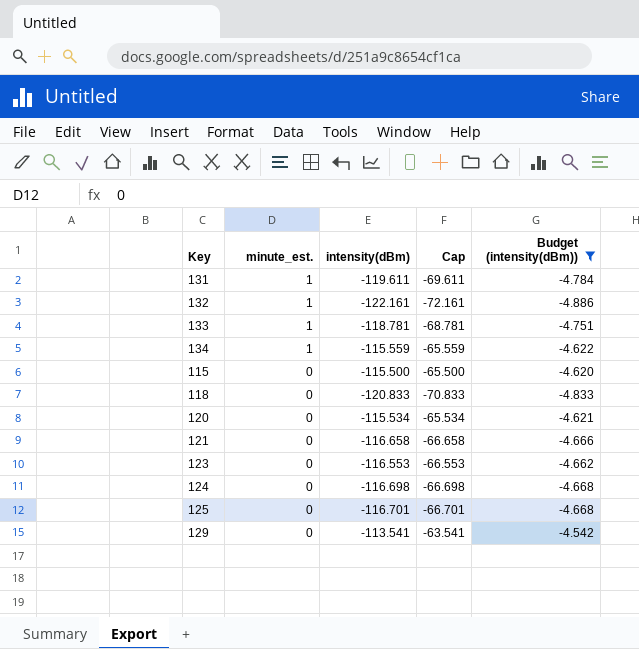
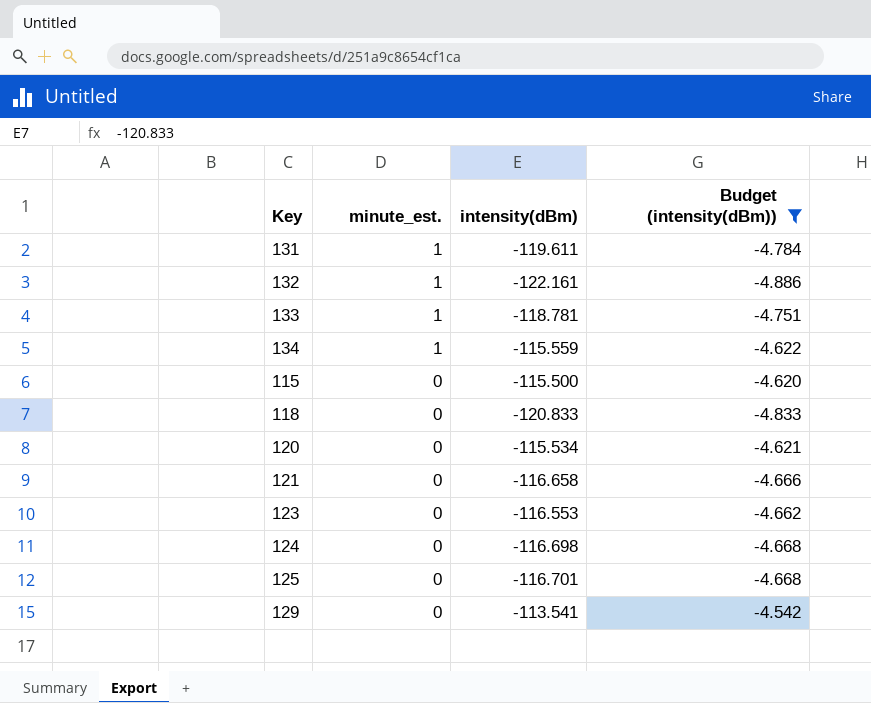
column Cap | formula: [intensity(dBm)] + 50 -> none

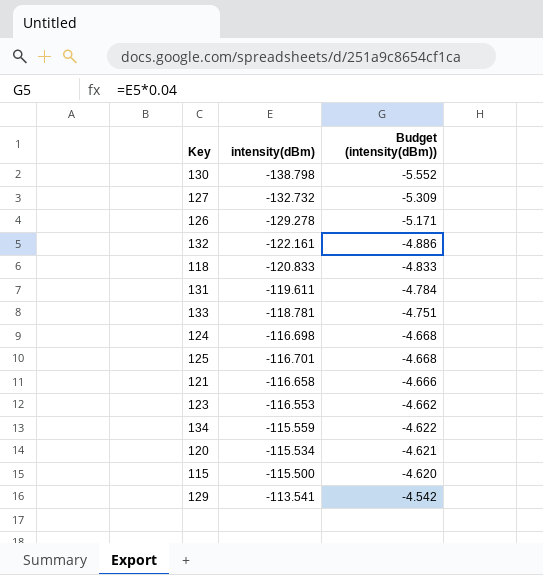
filter: Budget (intensity(dBm)) >= -4.886 -> none
row order: minute_est. descending -> Budget (intensity(dBm)) ascending
column minute_est. | position: 2 -> none

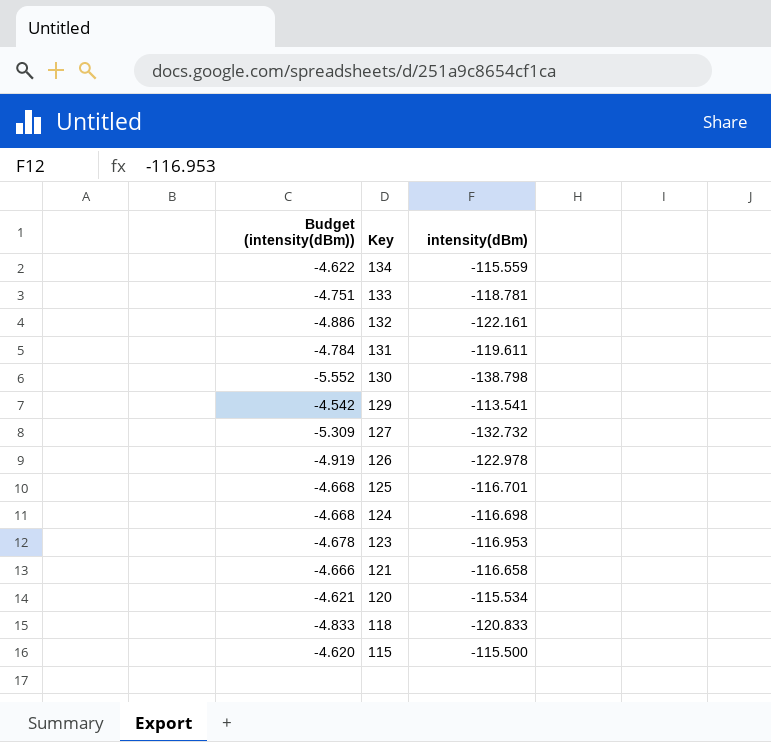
row order: Budget (intensity(dBm)) ascending -> Key descending
column Budget (intensity(dBm)) | position: 3 -> 1
126 | Budget (intensity(dBm)): -5.171 -> -4.919
126 | intensity(dBm): -129.278 -> -122.978
123 | Budget (intensity(dBm)): -4.662 -> -4.678
123 | intensity(dBm): -116.553 -> -116.953

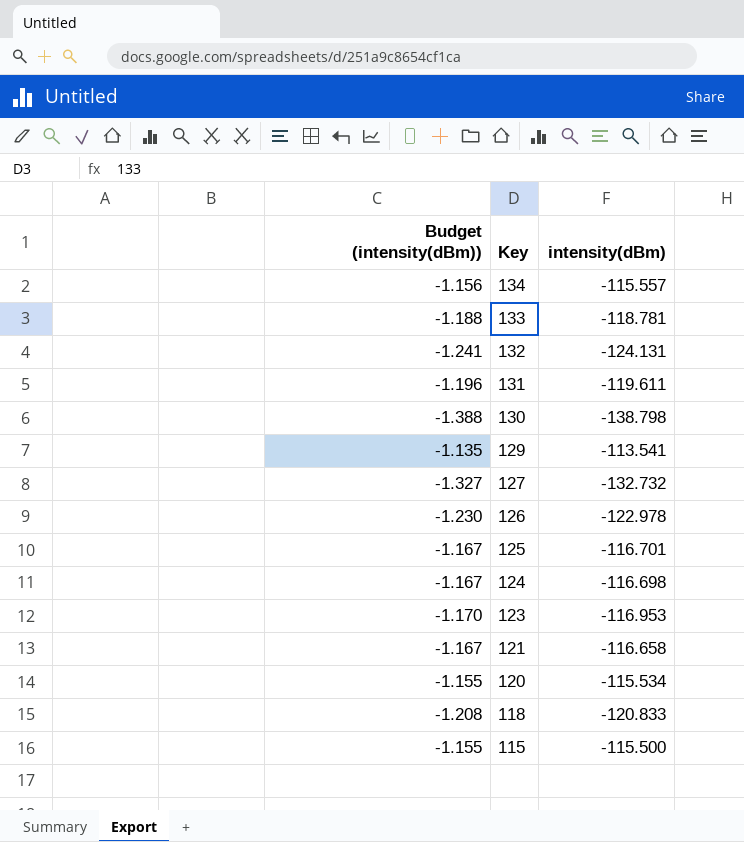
column Budget (intensity(dBm)) | formula: [intensity(dBm)] * 0.04 -> [intensity(dBm)] * 0.01
134 | intensity(dBm): -115.559 -> -115.557
132 | intensity(dBm): -122.161 -> -124.131

